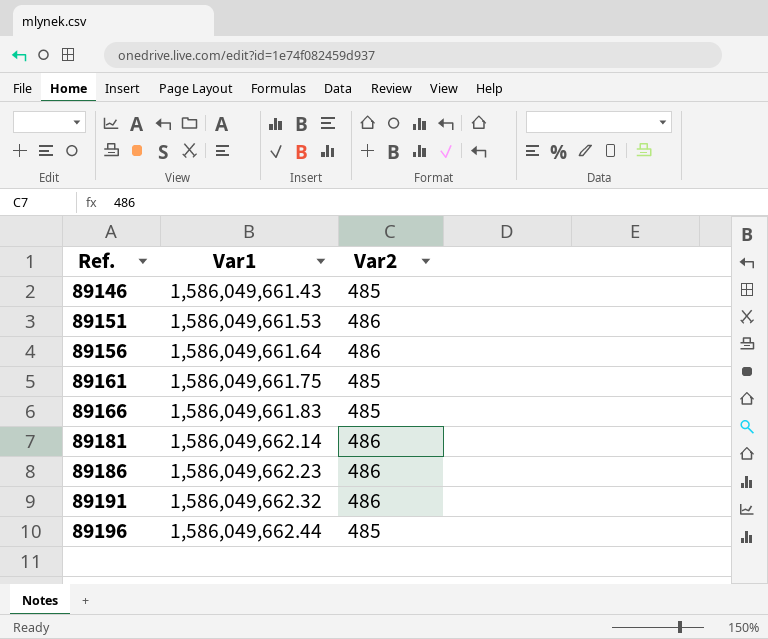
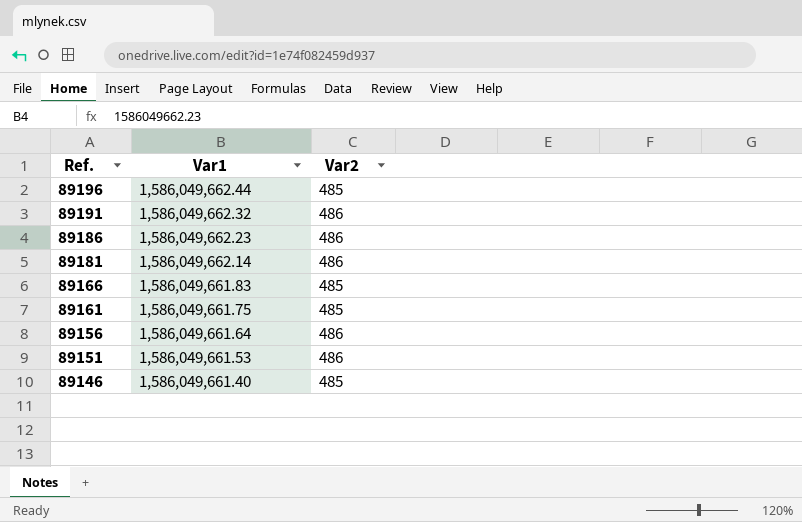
row order: Ref. ascending -> Ref. descending
89146 | Var1: 1,586,049,661.43 -> 1,586,049,661.40

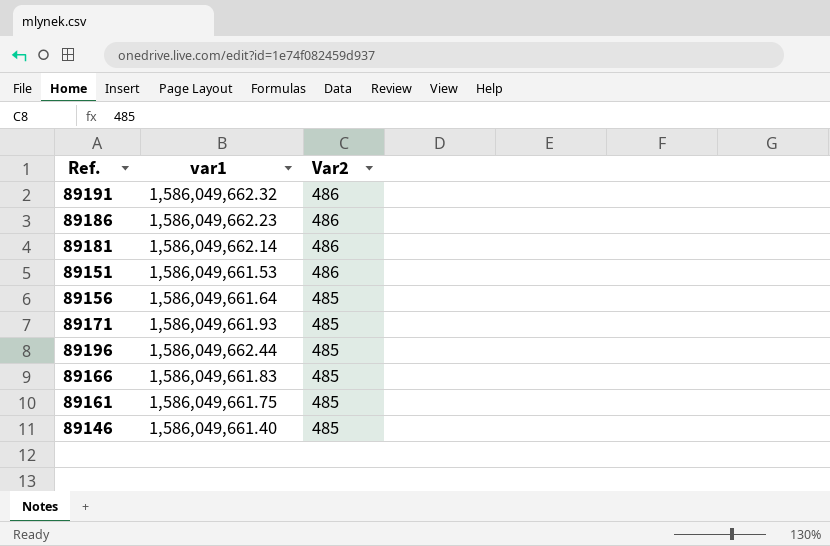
row order: Ref. descending -> Var2 descending
column name: Var1 -> var1
89156 | Var2: 486 -> 485
row 89171: none -> 1,586,049,661.93 | 485

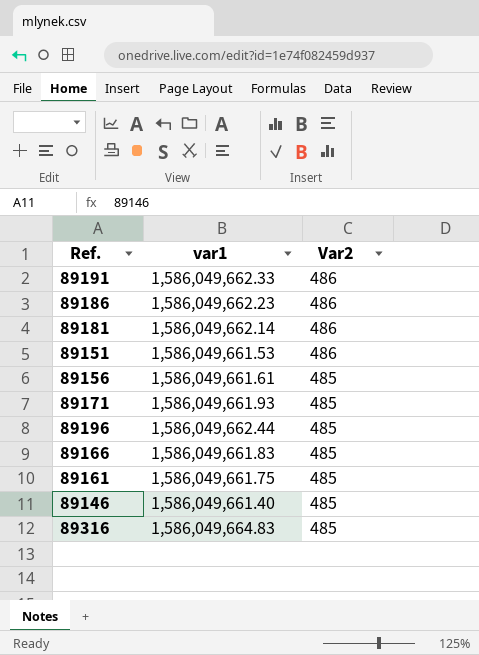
89191 | var1: 1,586,049,662.32 -> 1,586,049,662.33
89156 | var1: 1,586,049,661.64 -> 1,586,049,661.61
row 89316: none -> 1,586,049,664.83 | 485

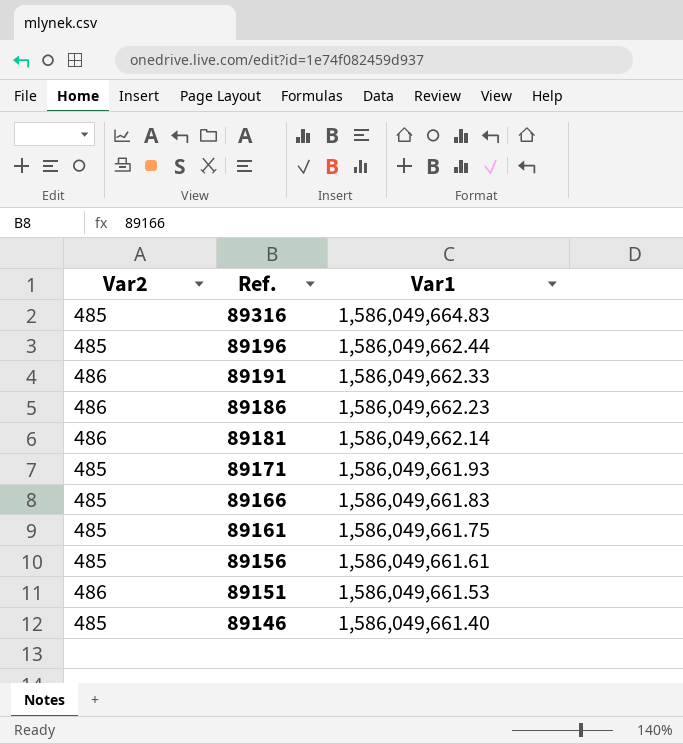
row order: Var2 descending -> Ref. descending
column Var2 | position: 3 -> 1
column name: var1 -> Var1

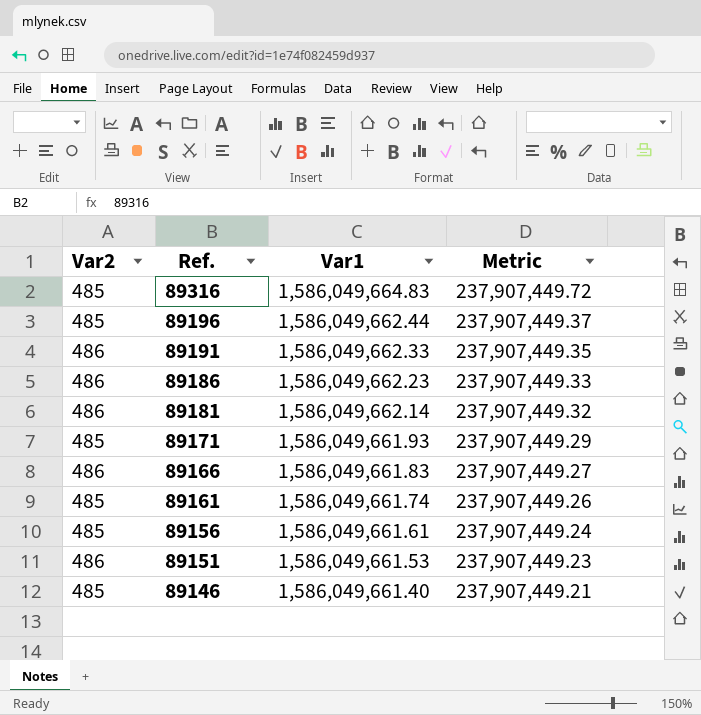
column Metric | formula: none -> [Var1] * 0.15
89166 | Var2: 485 -> 486
89161 | Var1: 1,586,049,661.75 -> 1,586,049,661.74

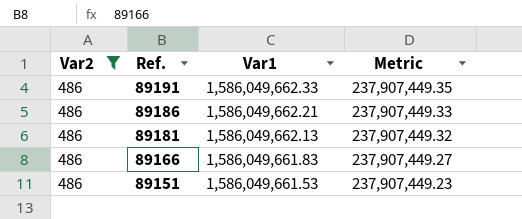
filter: none -> Var2 = 486
89186 | Var1: 1,586,049,662.23 -> 1,586,049,662.21
89181 | Var1: 1,586,049,662.14 -> 1,586,049,662.13

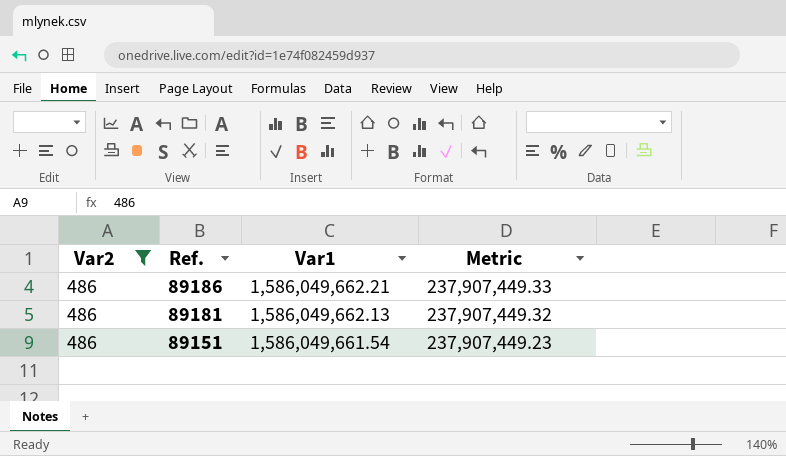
row 89191: 486 | 1,586,049,662.33 | 237,907,449.35 -> none
row 89166: 486 | 1,586,049,661.83 | 237,907,449.27 -> none
89151 | Var1: 1,586,049,661.53 -> 1,586,049,661.54

